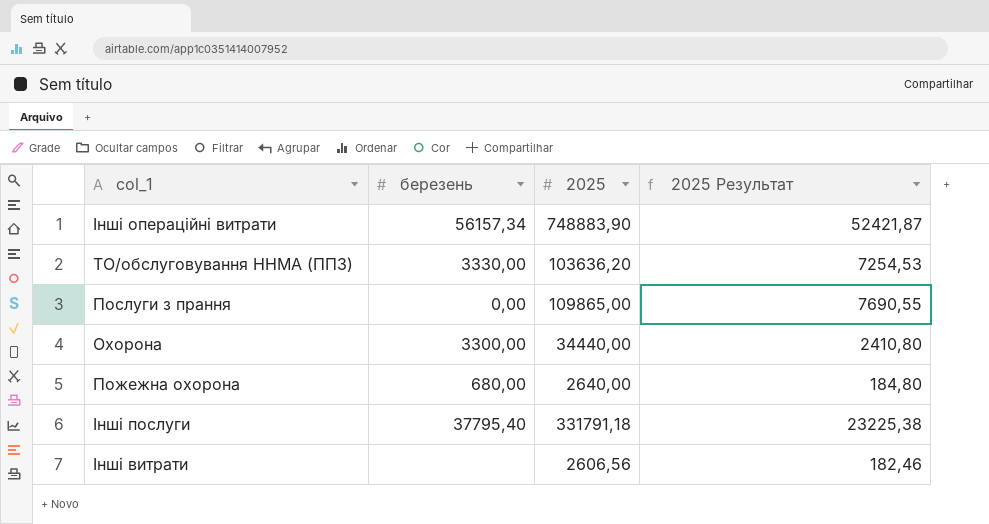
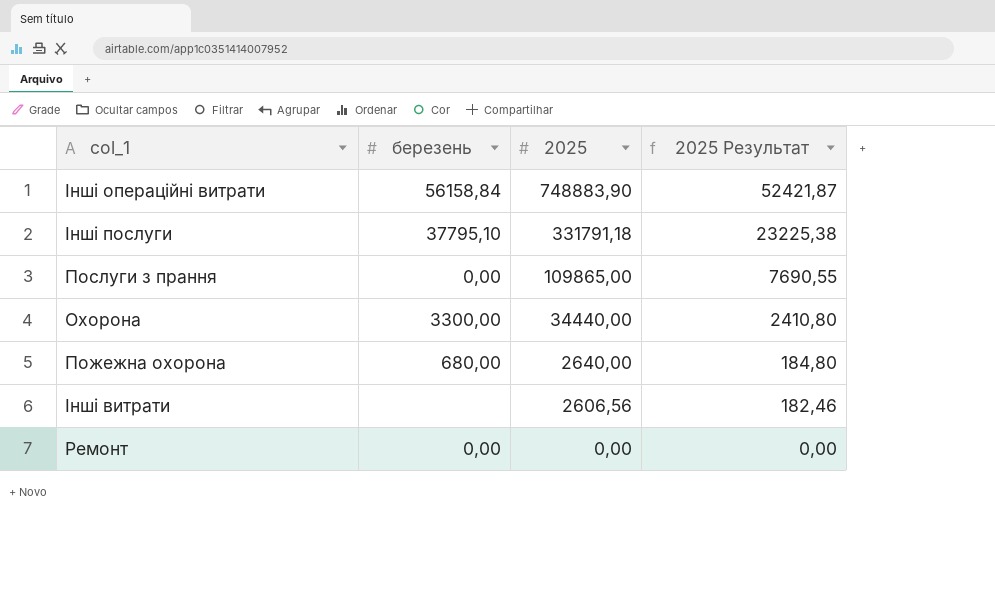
row order: none -> 2025 descending
row ТО/обслуговування ННМА (ППЗ): 3330,00 | 103636,20 | 7254,53 -> none
Інші операційні витрати | березень: 56157,34 -> 56158,84
Інші послуги | березень: 37795,40 -> 37795,10
row Ремонт: none -> 0,00 | 0,00 | 0,00

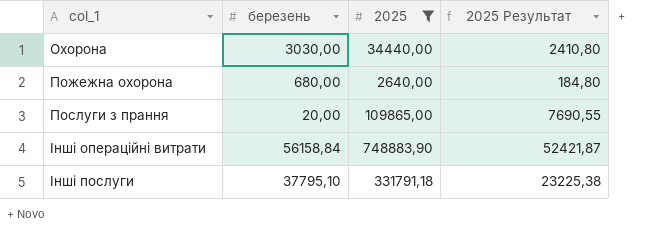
filter: none -> 2025 >= 2640,00
row order: 2025 descending -> col_1 ascending
Охорона | березень: 3300,00 -> 3030,00
Послуги з прання | березень: 0,00 -> 20,00

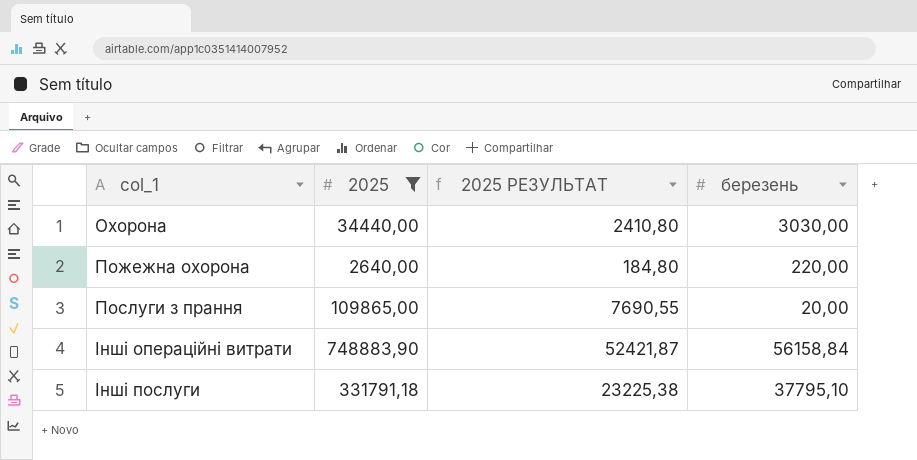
column name: 2025 Результат -> 2025 РЕЗУЛЬТАТ
column березень | position: 2 -> 4
Пожежна охорона | березень: 680,00 -> 220,00

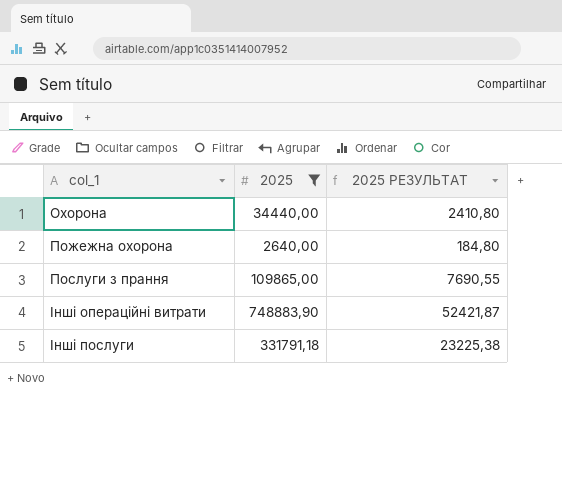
column березень | position: 4 -> none

